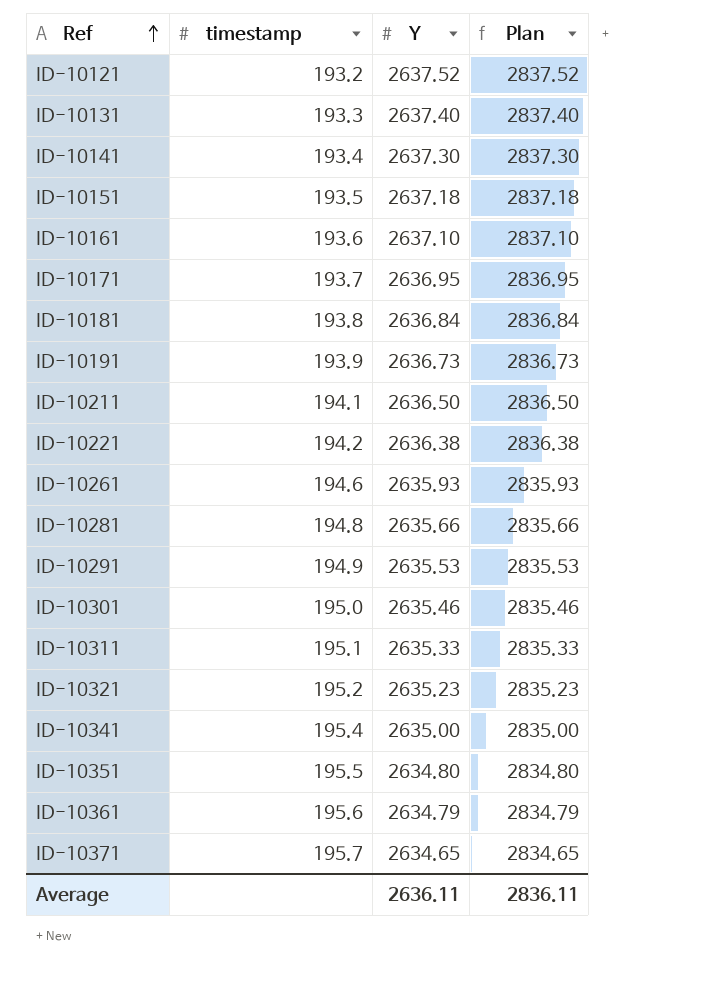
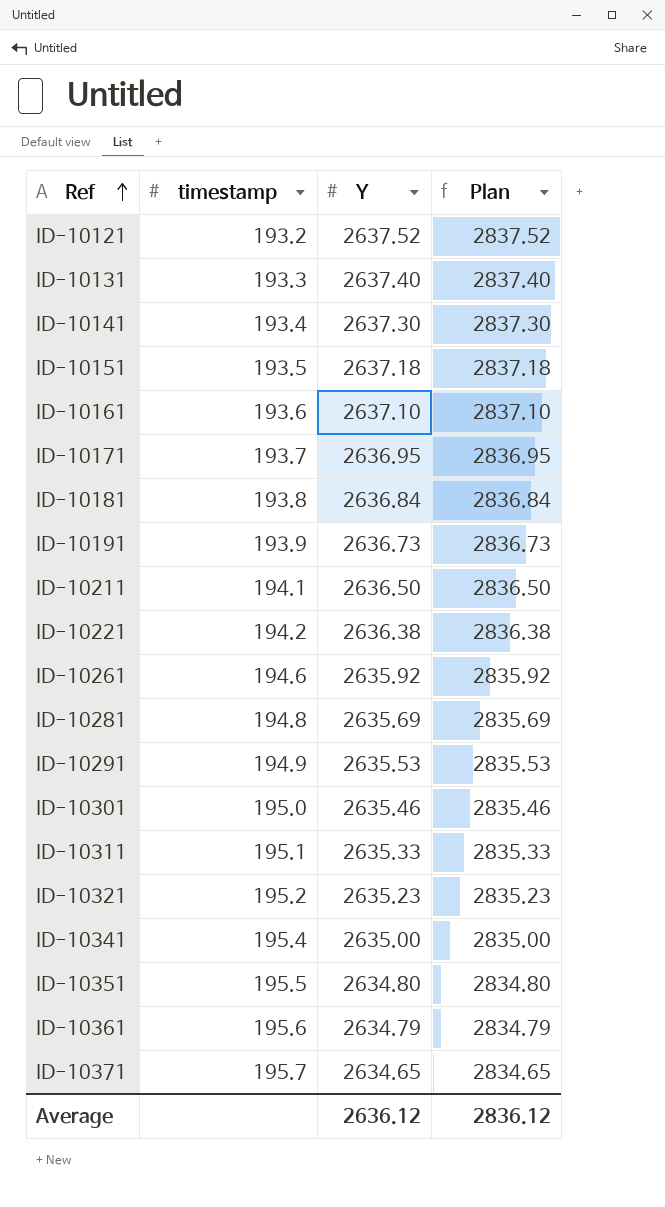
ID-10261 | Y: 2635.93 -> 2635.92
ID-10261 | Plan: 2835.93 -> 2835.92
ID-10281 | Y: 2635.66 -> 2635.69
ID-10281 | Plan: 2835.66 -> 2835.69
Average | Y: 2636.11 -> 2636.12
Average | Plan: 2836.11 -> 2836.12

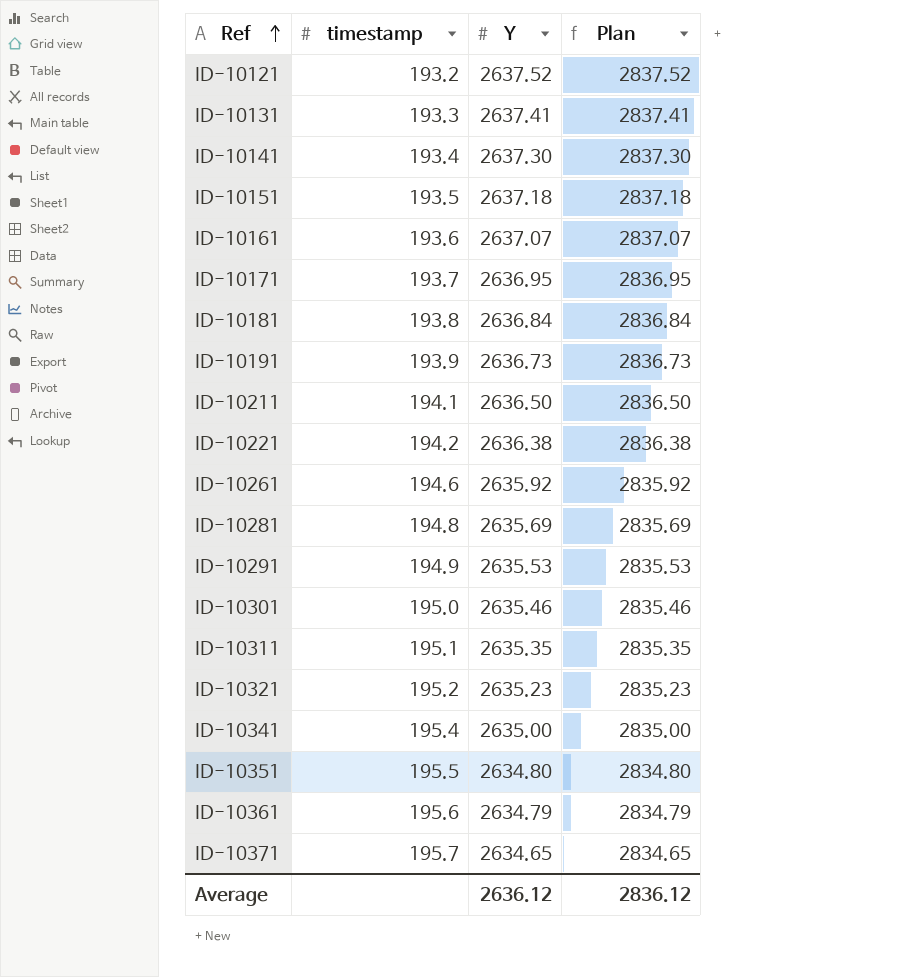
ID-10131 | Y: 2637.40 -> 2637.41
ID-10131 | Plan: 2837.40 -> 2837.41
ID-10161 | Y: 2637.10 -> 2637.07
ID-10161 | Plan: 2837.10 -> 2837.07
ID-10311 | Y: 2635.33 -> 2635.35
ID-10311 | Plan: 2835.33 -> 2835.35

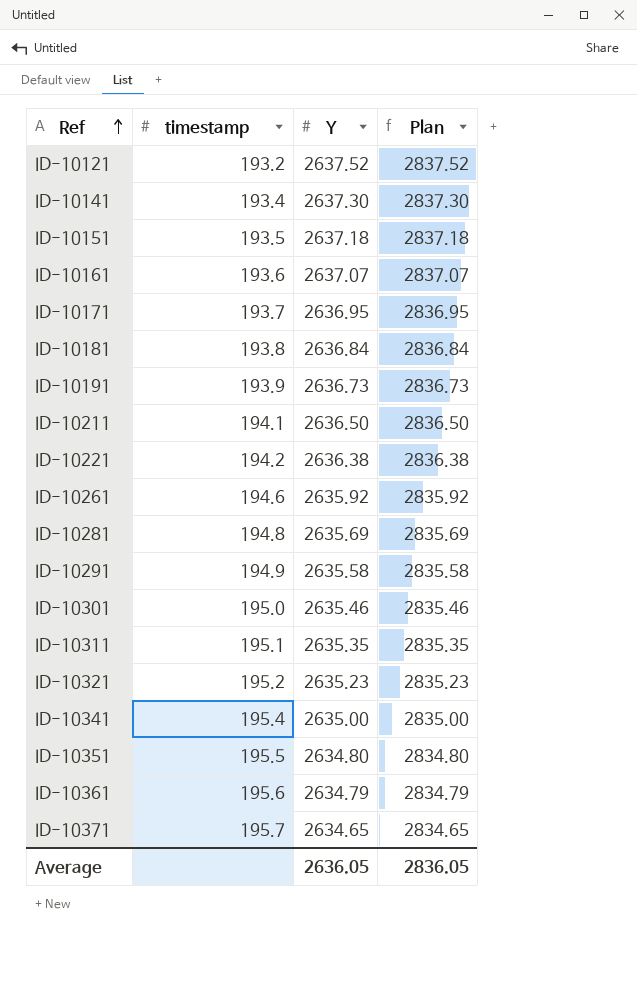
row ID-10131: 193.3 | 2637.41 | 2837.41 -> none
ID-10291 | Y: 2635.53 -> 2635.58
ID-10291 | Plan: 2835.53 -> 2835.58
Average | Y: 2636.12 -> 2636.05
Average | Plan: 2836.12 -> 2836.05

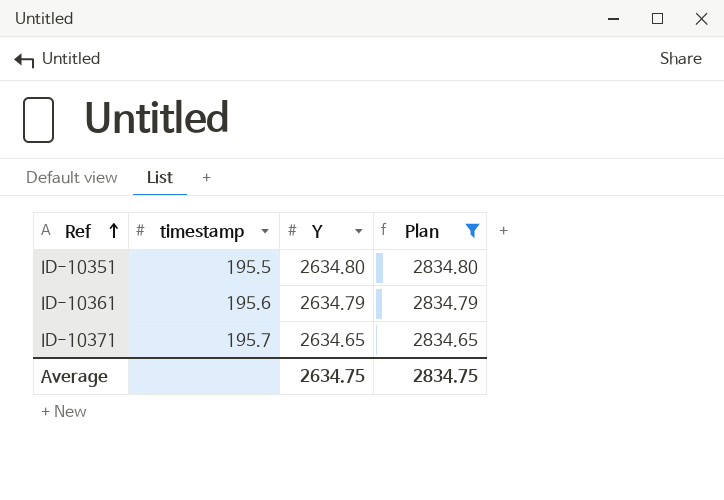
filter: none -> Plan <= 2834.80
Average | Y: 2636.05 -> 2634.75
Average | Plan: 2836.05 -> 2834.75

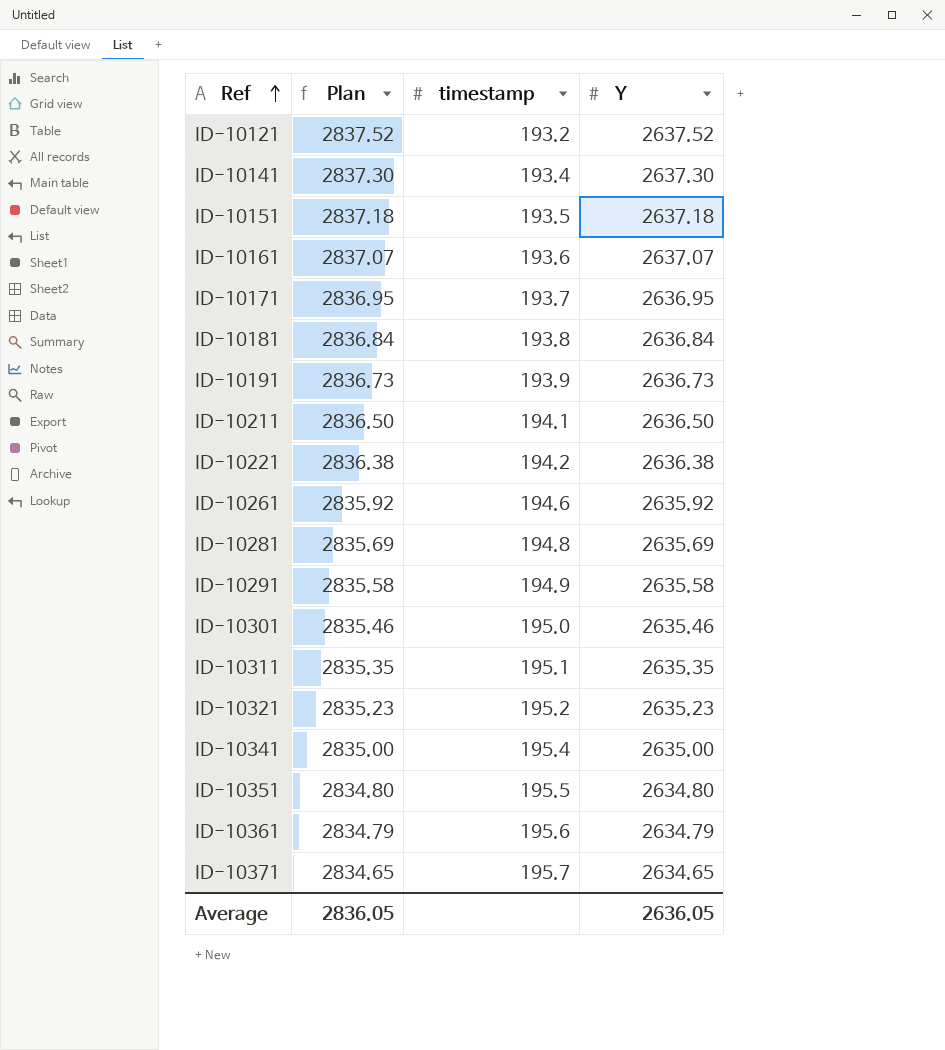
filter: Plan <= 2834.80 -> none
column Plan | position: 4 -> 2
Average | Plan: 2834.75 -> 2836.05
Average | Y: 2634.75 -> 2636.05

